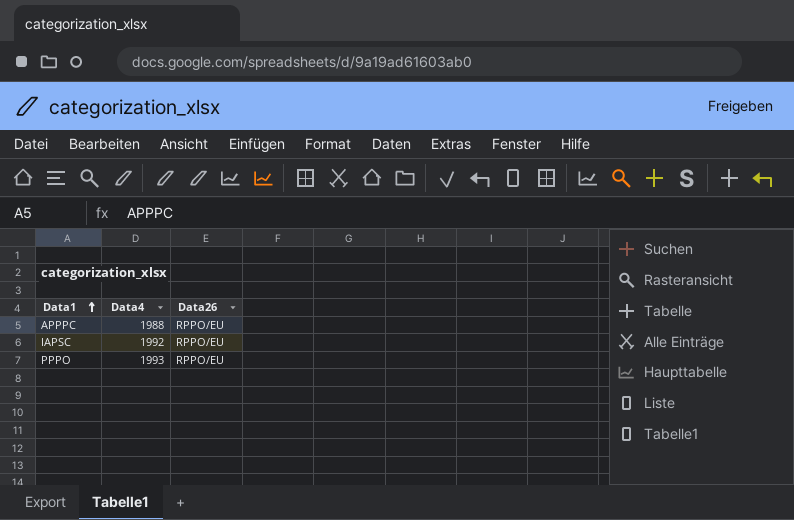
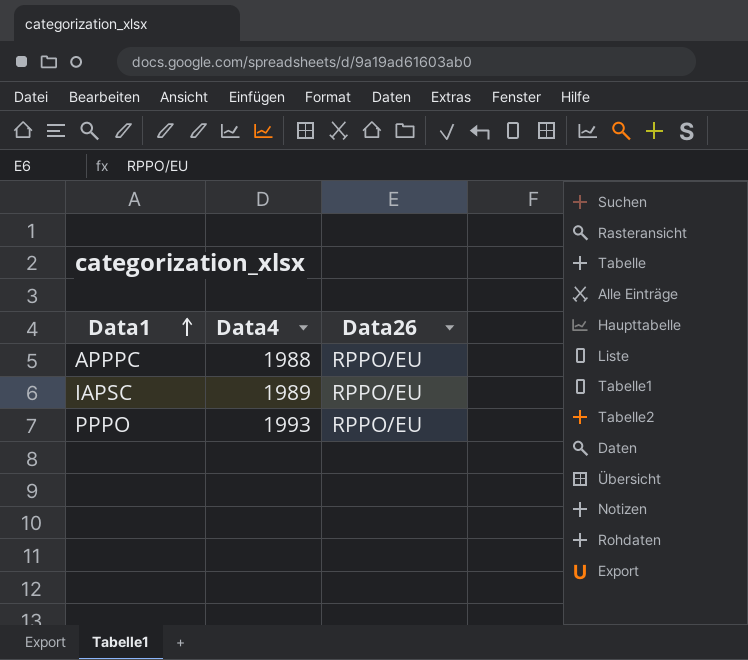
IAPSC | Data4: 1992 -> 1989

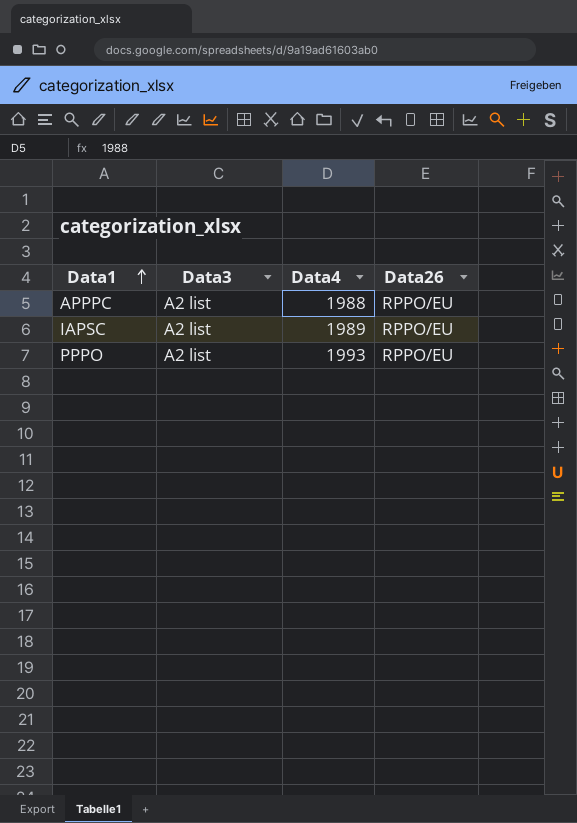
column Data3 | position: none -> 2

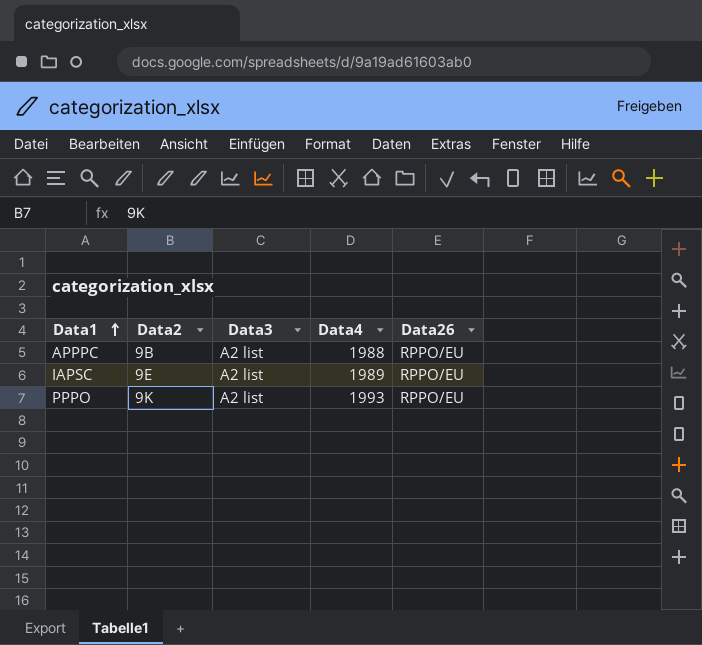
column Data2 | position: none -> 2

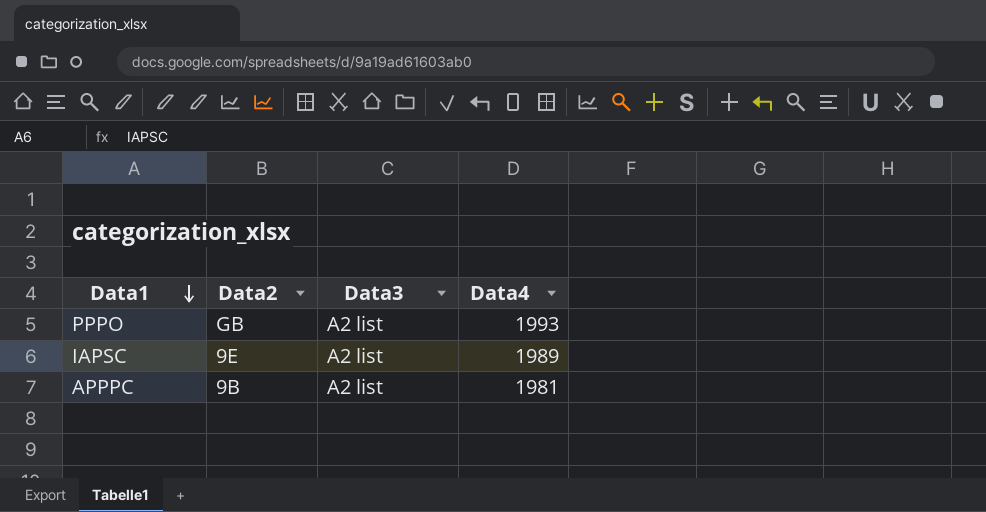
row order: Data1 ascending -> Data1 descending
column Data26 | position: 5 -> none
PPPO | Data2: 9K -> GB
APPPC | Data4: 1988 -> 1981

